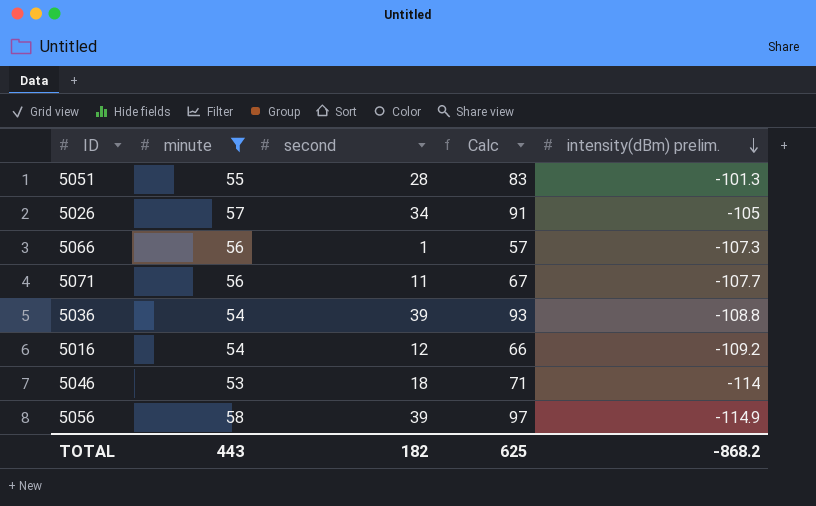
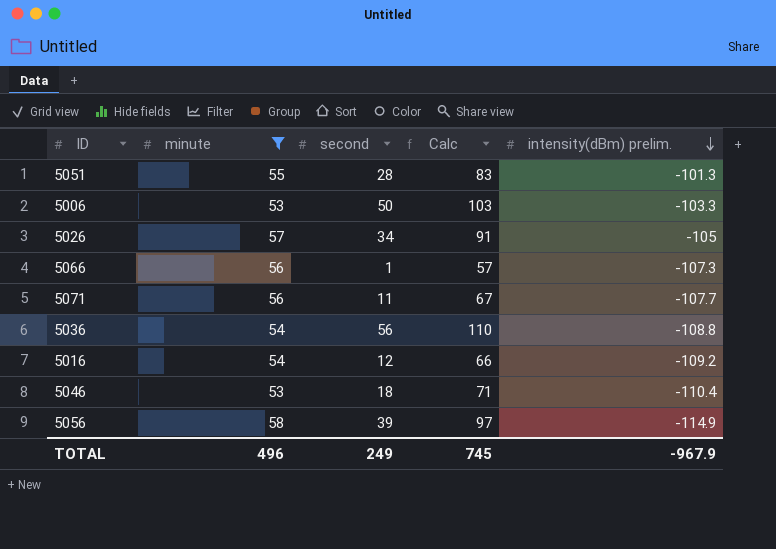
row 5006: none -> 53 | 50 | 103 | -103.3
5036 | second: 39 -> 56
5036 | Calc: 93 -> 110
5046 | intensity(dBm) prelim.: -114 -> -110.4
TOTAL | minute: 443 -> 496
TOTAL | second: 182 -> 249
TOTAL | Calc: 625 -> 745
TOTAL | intensity(dBm) prelim.: -868.2 -> -967.9

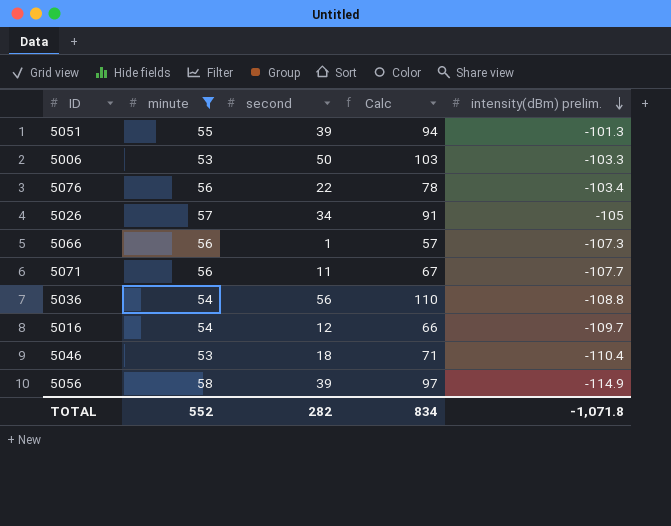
5051 | second: 28 -> 39
5051 | Calc: 83 -> 94
row 5076: none -> 56 | 22 | 78 | -103.4
5016 | intensity(dBm) prelim.: -109.2 -> -109.7
TOTAL | minute: 496 -> 552
TOTAL | second: 249 -> 282
TOTAL | Calc: 745 -> 834
TOTAL | intensity(dBm) prelim.: -967.9 -> -1,071.8

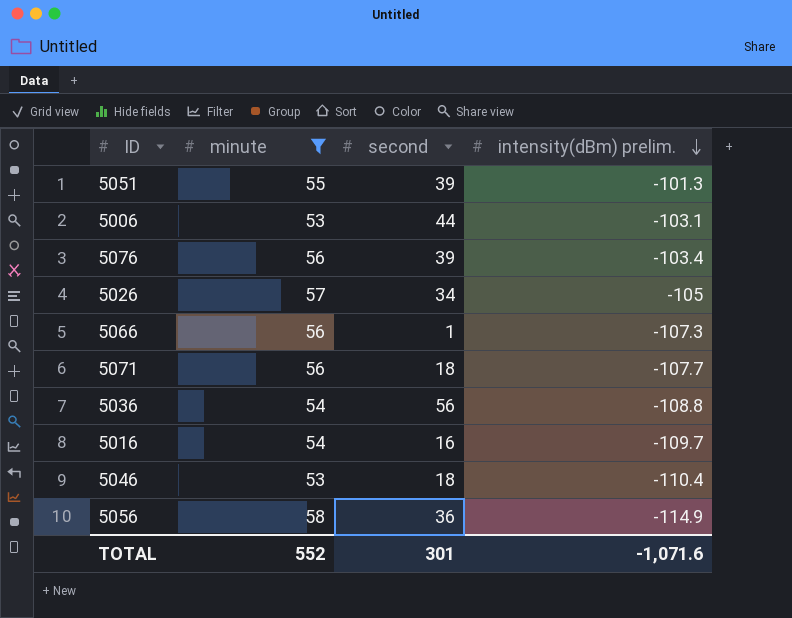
column Calc | formula: [minute] + [second] -> none
5006 | second: 50 -> 44
5006 | intensity(dBm) prelim.: -103.3 -> -103.1
5076 | second: 22 -> 39
5071 | second: 11 -> 18
5016 | second: 12 -> 16
5056 | second: 39 -> 36
TOTAL | second: 282 -> 301
TOTAL | intensity(dBm) prelim.: -1,071.8 -> -1,071.6

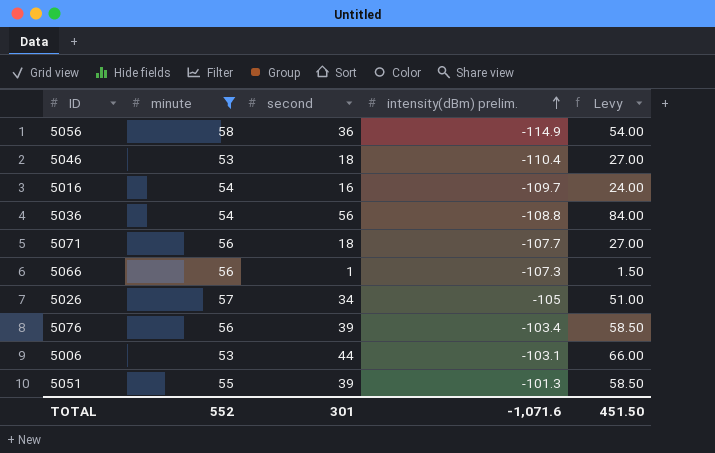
row order: intensity(dBm) prelim. descending -> intensity(dBm) prelim. ascending
column Levy | formula: none -> [second] * 1.5

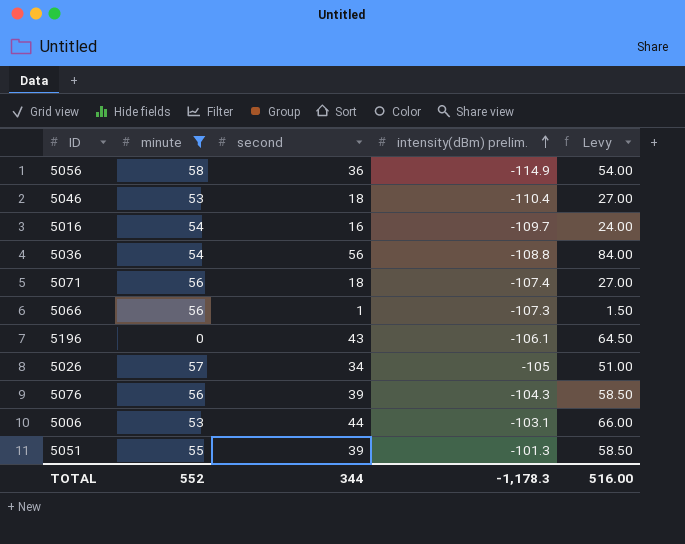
5071 | intensity(dBm) prelim.: -107.7 -> -107.4
row 5196: none -> 0 | 43 | -106.1 | 64.50
5076 | intensity(dBm) prelim.: -103.4 -> -104.3
TOTAL | second: 301 -> 344
TOTAL | intensity(dBm) prelim.: -1,071.6 -> -1,178.3
TOTAL | Levy: 451.50 -> 516.00

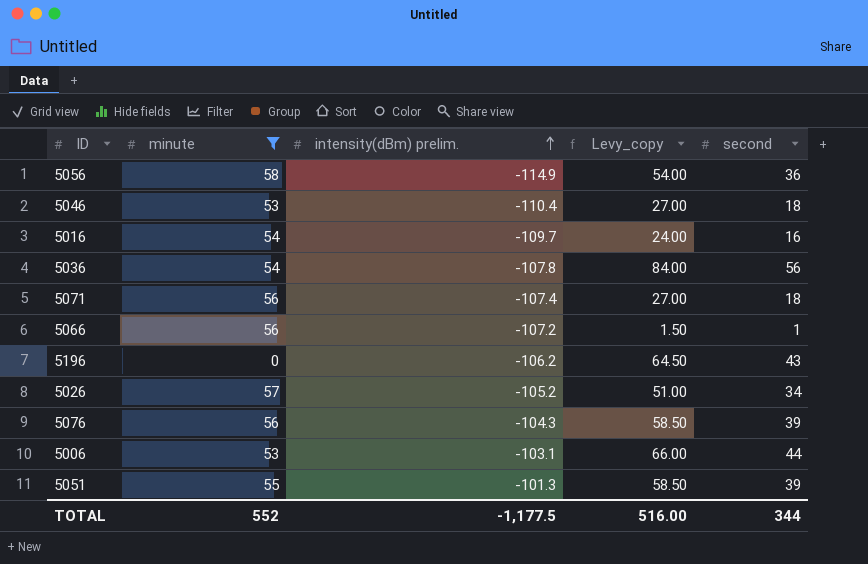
column name: Levy -> Levy_copy
column second | position: 3 -> 5
5036 | intensity(dBm) prelim.: -108.8 -> -107.8
5066 | intensity(dBm) prelim.: -107.3 -> -107.2
5196 | intensity(dBm) prelim.: -106.1 -> -106.2
5026 | intensity(dBm) prelim.: -105 -> -105.2
TOTAL | intensity(dBm) prelim.: -1,178.3 -> -1,177.5

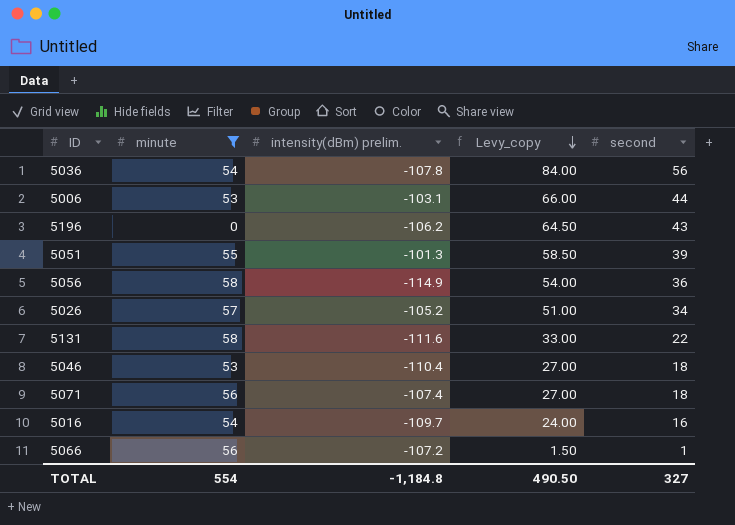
row order: intensity(dBm) prelim. ascending -> Levy_copy descending
row 5076: 56 | -104.3 | 58.50 | 39 -> none
row 5131: none -> 58 | -111.6 | 33.00 | 22
TOTAL | minute: 552 -> 554
TOTAL | intensity(dBm) prelim.: -1,177.5 -> -1,184.8
TOTAL | Levy_copy: 516.00 -> 490.50
TOTAL | second: 344 -> 327

